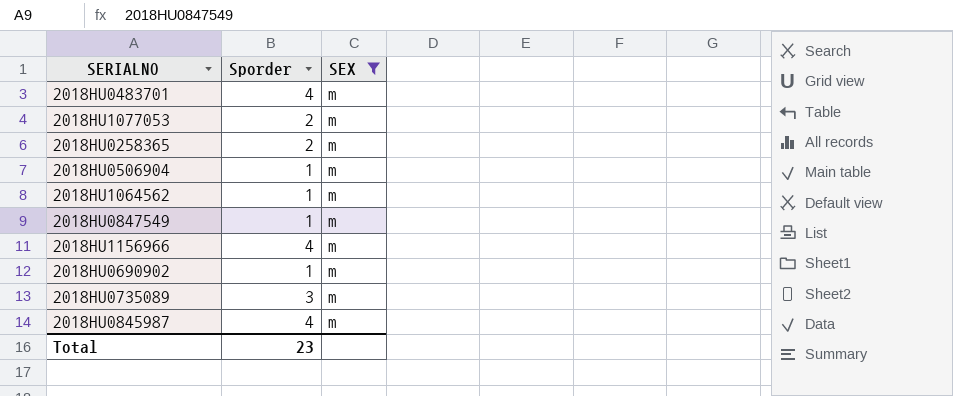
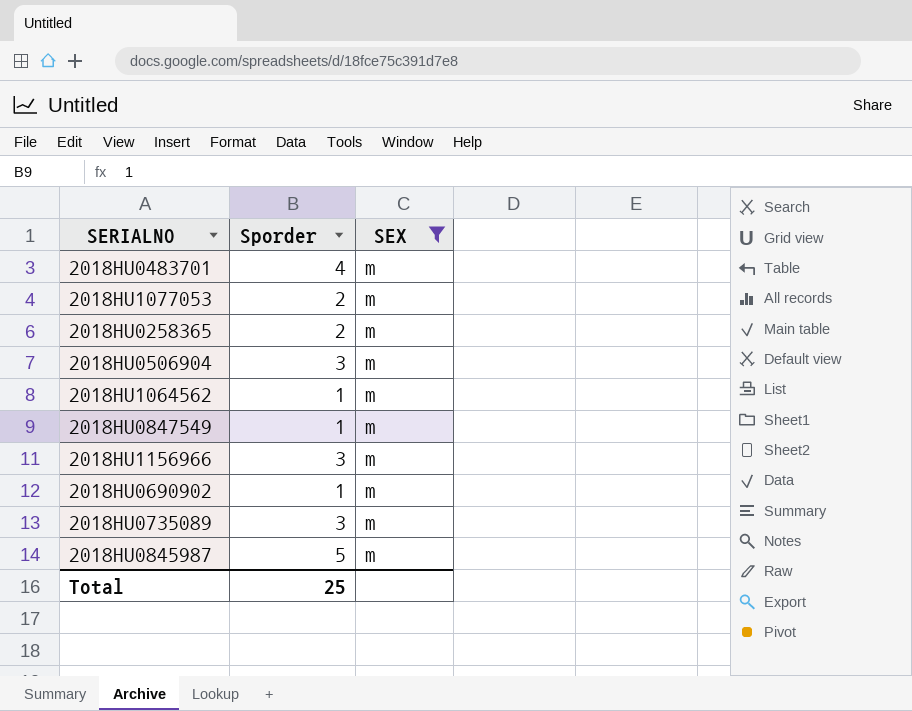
2018HU0506904 | Sporder: 1 -> 3
2018HU1156966 | Sporder: 4 -> 3
2018HU0845987 | Sporder: 4 -> 5
Total | Sporder: 23 -> 25

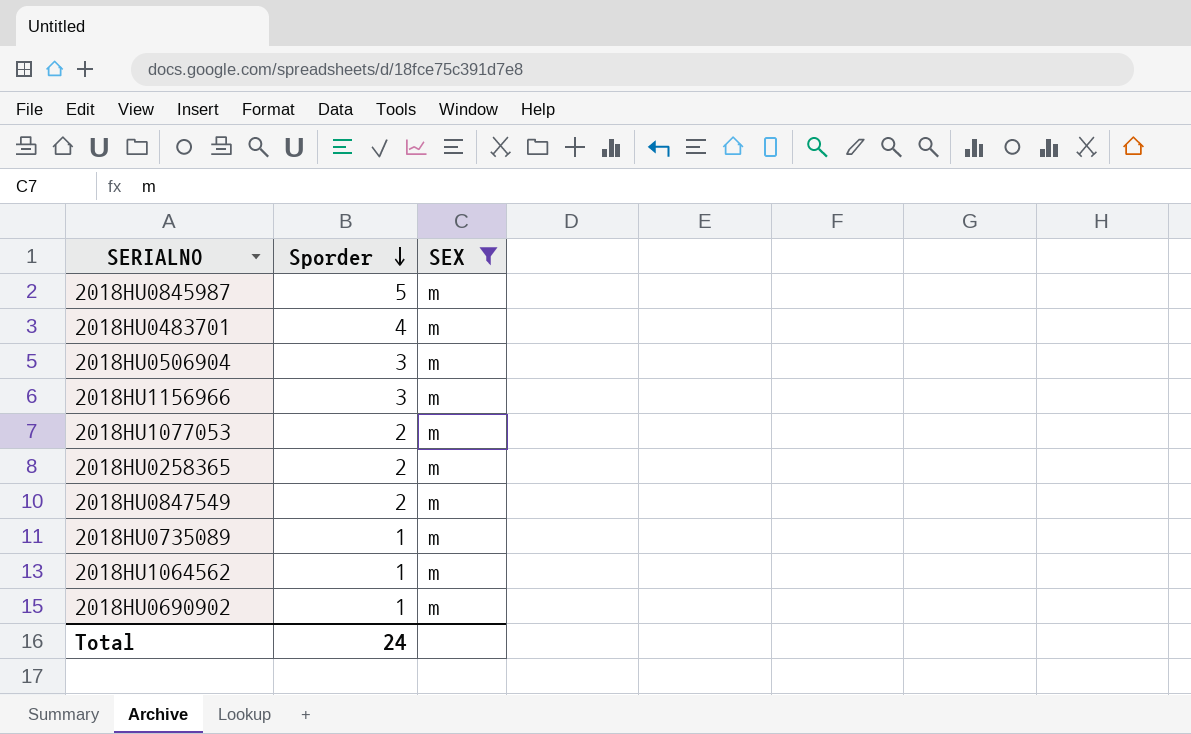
row order: none -> Sporder descending
2018HU0847549 | Sporder: 1 -> 2
2018HU0735089 | Sporder: 3 -> 1
Total | Sporder: 25 -> 24

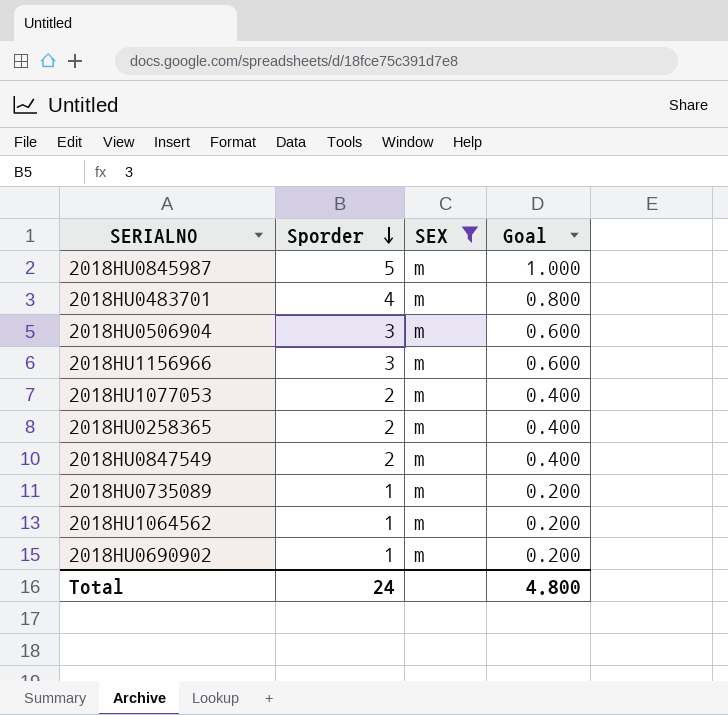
column Goal | formula: none -> [Sporder] * 0.2

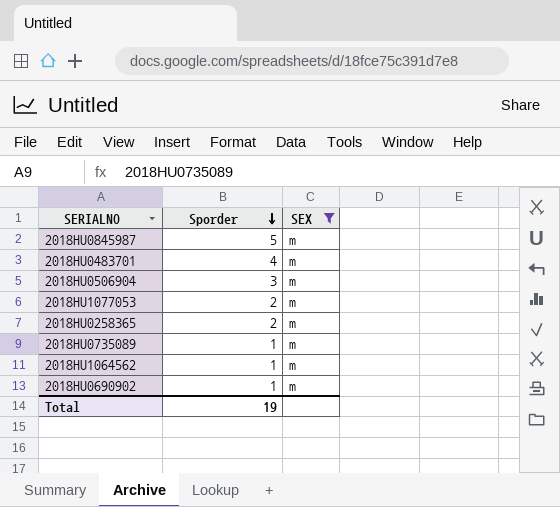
column Goal | formula: [Sporder] * 0.2 -> none
row 2018HU1156966: 3 | m | 0.600 -> none
row 2018HU0847549: 2 | m | 0.400 -> none
Total | Sporder: 24 -> 19

